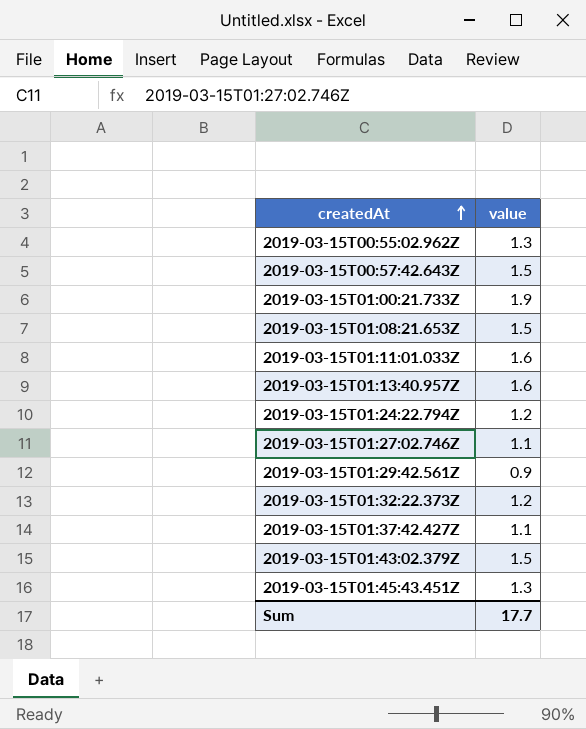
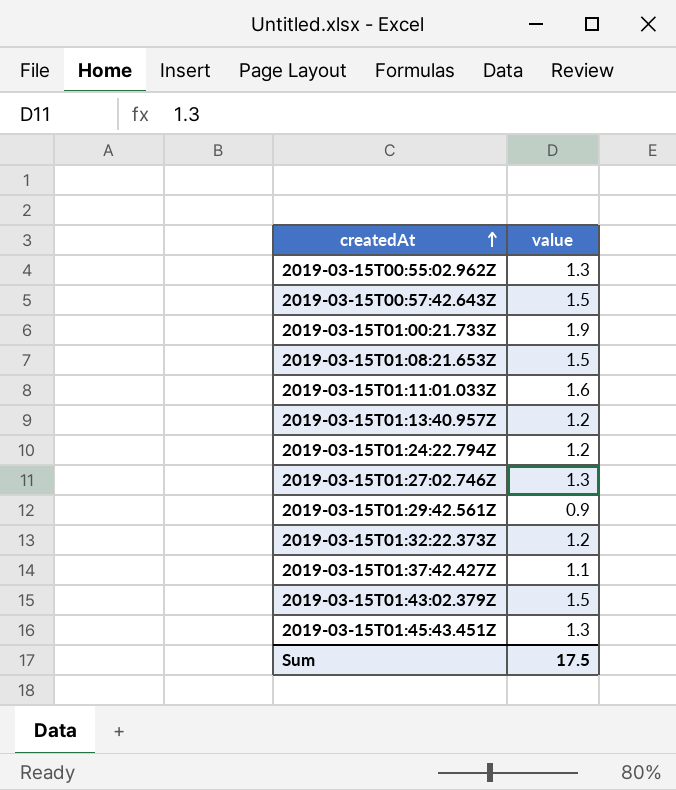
2019-03-15T01:13:40.957Z | value: 1.6 -> 1.2
2019-03-15T01:27:02.746Z | value: 1.1 -> 1.3
Sum | value: 17.7 -> 17.5

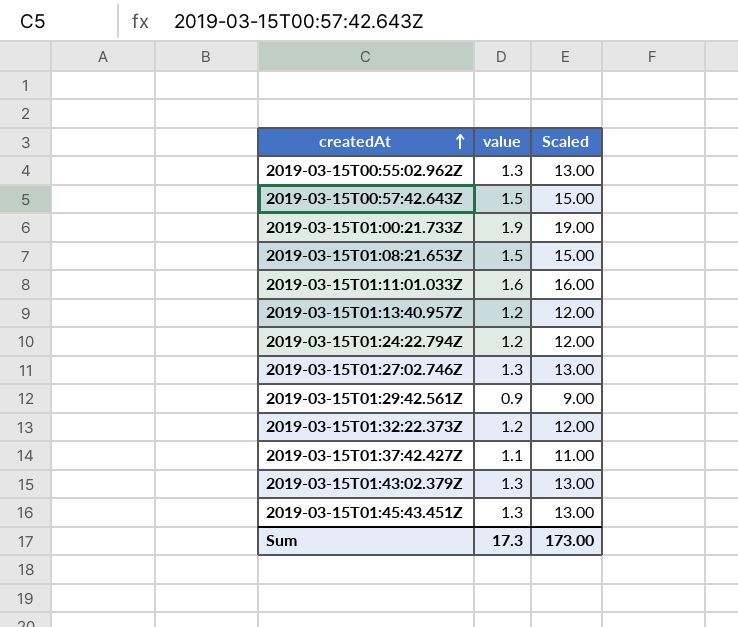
column Scaled | formula: none -> [value] * 10
2019-03-15T01:43:02.379Z | value: 1.5 -> 1.3
Sum | value: 17.5 -> 17.3

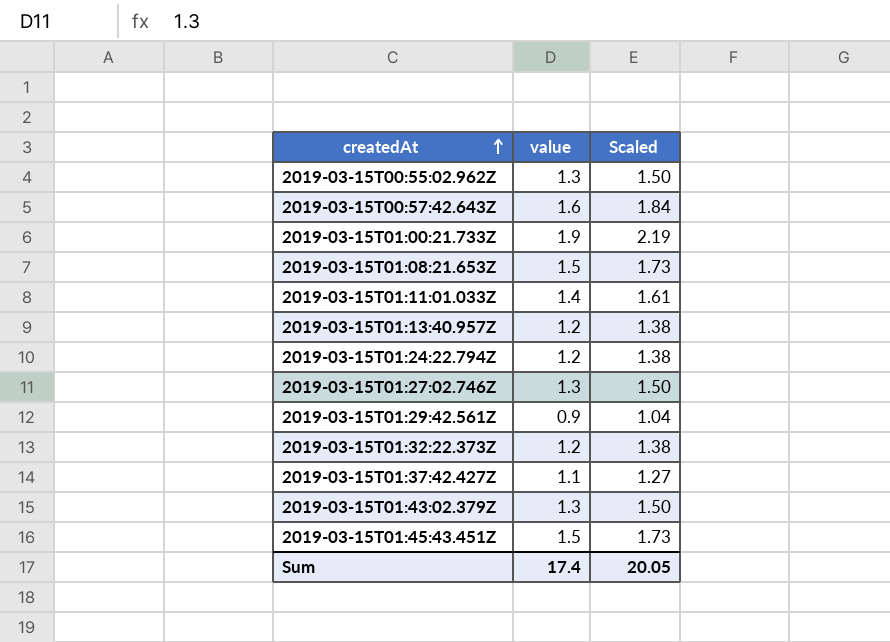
column Scaled | formula: [value] * 10 -> [value] * 1.15
2019-03-15T00:57:42.643Z | value: 1.5 -> 1.6
2019-03-15T01:11:01.033Z | value: 1.6 -> 1.4
2019-03-15T01:45:43.451Z | value: 1.3 -> 1.5
Sum | value: 17.3 -> 17.4
Sum | Scaled: 173.00 -> 20.05

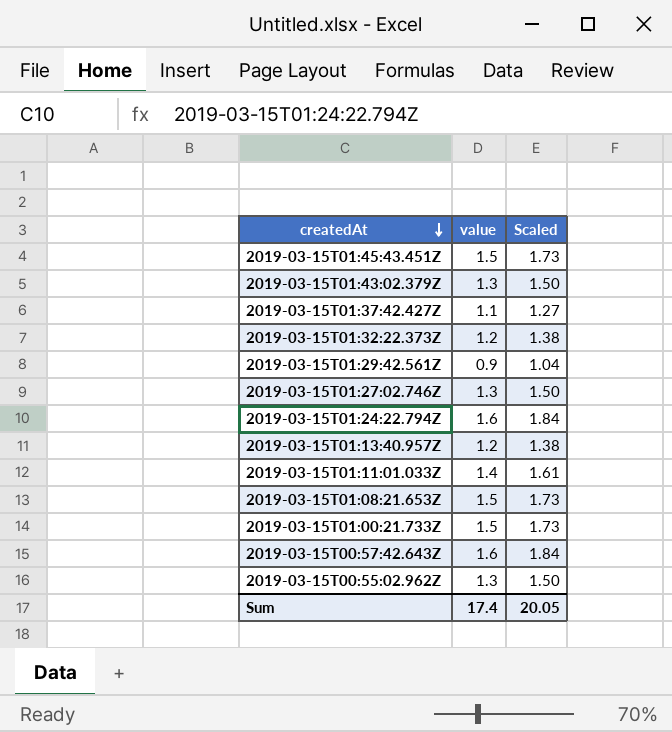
row order: createdAt ascending -> createdAt descending
2019-03-15T01:24:22.794Z | value: 1.2 -> 1.6
2019-03-15T01:24:22.794Z | Scaled: 1.38 -> 1.84
2019-03-15T01:00:21.733Z | value: 1.9 -> 1.5
2019-03-15T01:00:21.733Z | Scaled: 2.19 -> 1.73

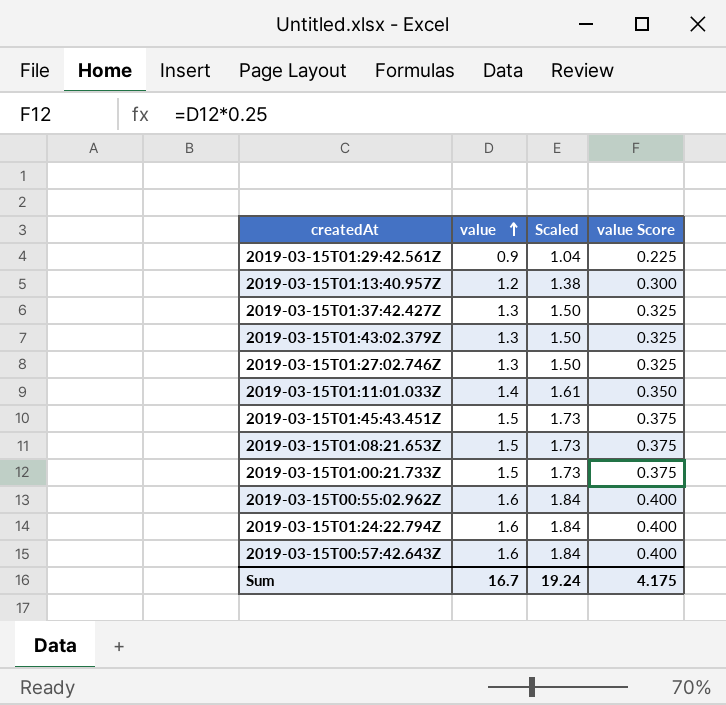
row order: createdAt descending -> value ascending
column value Score | formula: none -> [value] * 0.25
row 2019-03-15T01:32:22.373Z: 1.2 | 1.38 -> none
2019-03-15T01:37:42.427Z | value: 1.1 -> 1.3
2019-03-15T01:37:42.427Z | Scaled: 1.27 -> 1.50
2019-03-15T00:55:02.962Z | value: 1.3 -> 1.6
2019-03-15T00:55:02.962Z | Scaled: 1.50 -> 1.84
Sum | value: 17.4 -> 16.7
Sum | Scaled: 20.05 -> 19.24

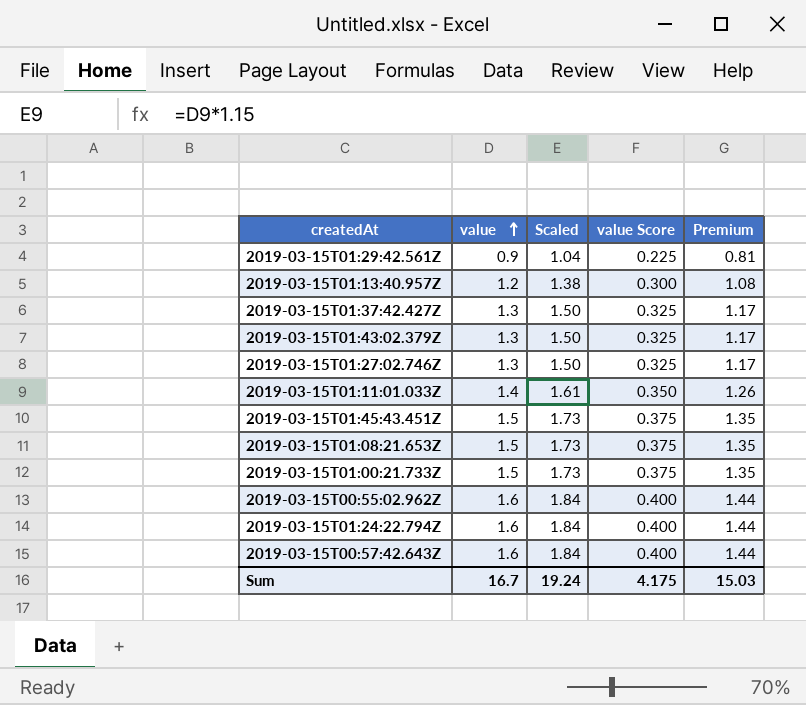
column Premium | formula: none -> [value] * 0.9

